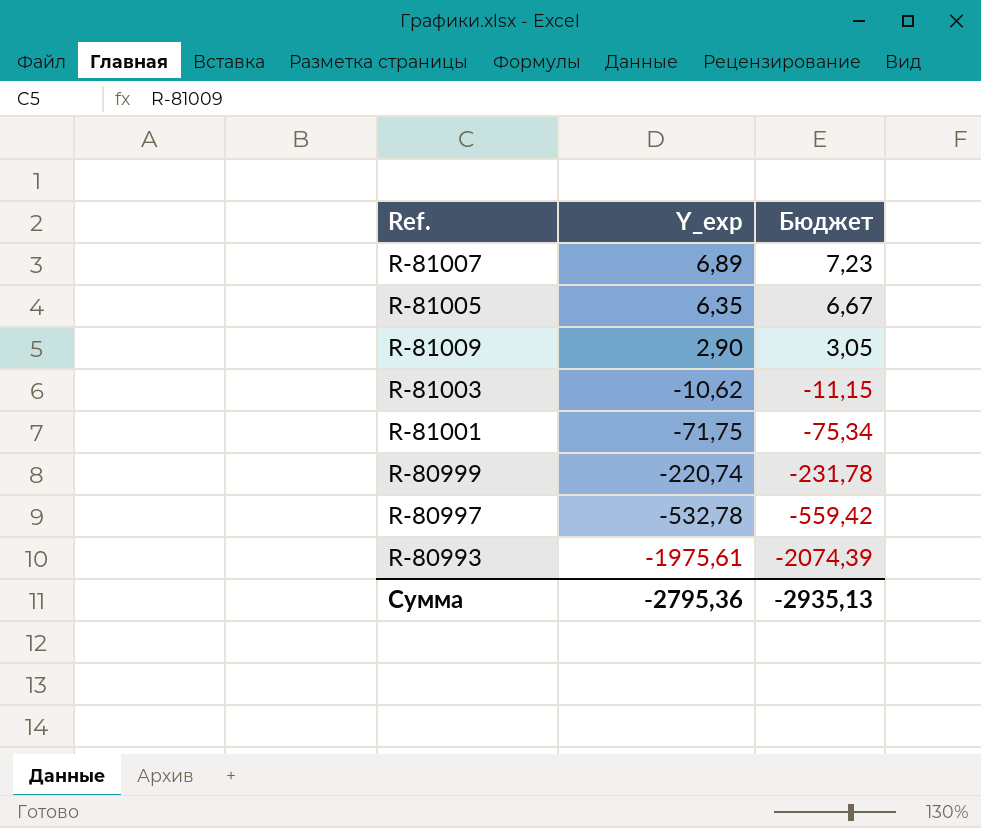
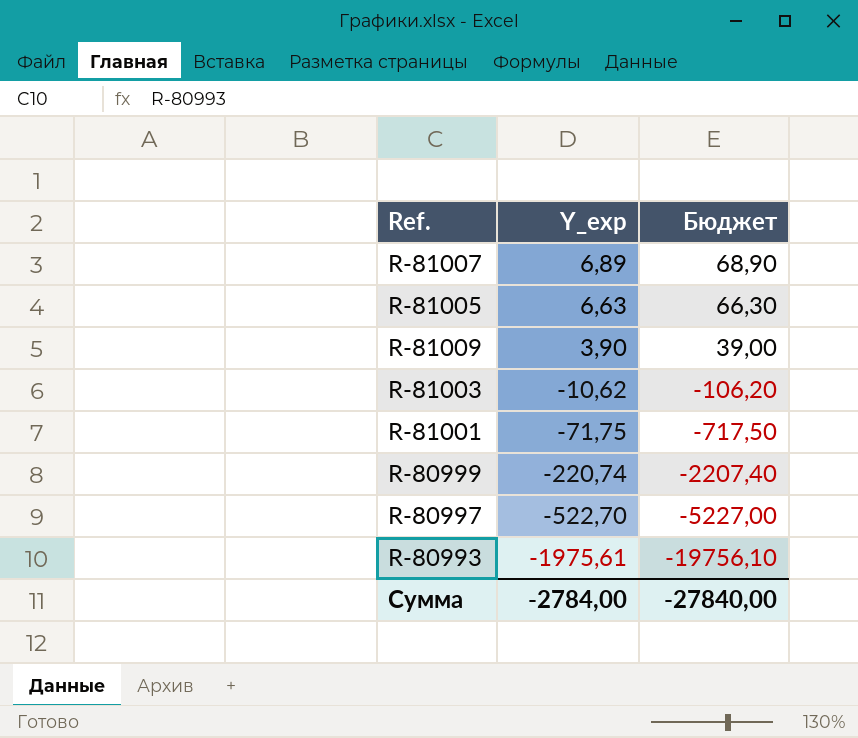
column Бюджет | formula: [Y_exp] * 1,05 -> [Y_exp] * 10
R-81005 | Y_exp: 6,35 -> 6,63
R-81009 | Y_exp: 2,90 -> 3,90
R-80997 | Y_exp: -532,78 -> -522,70
Сумма | Y_exp: -2795,36 -> -2784,00
Сумма | Бюджет: -2935,13 -> -27840,00

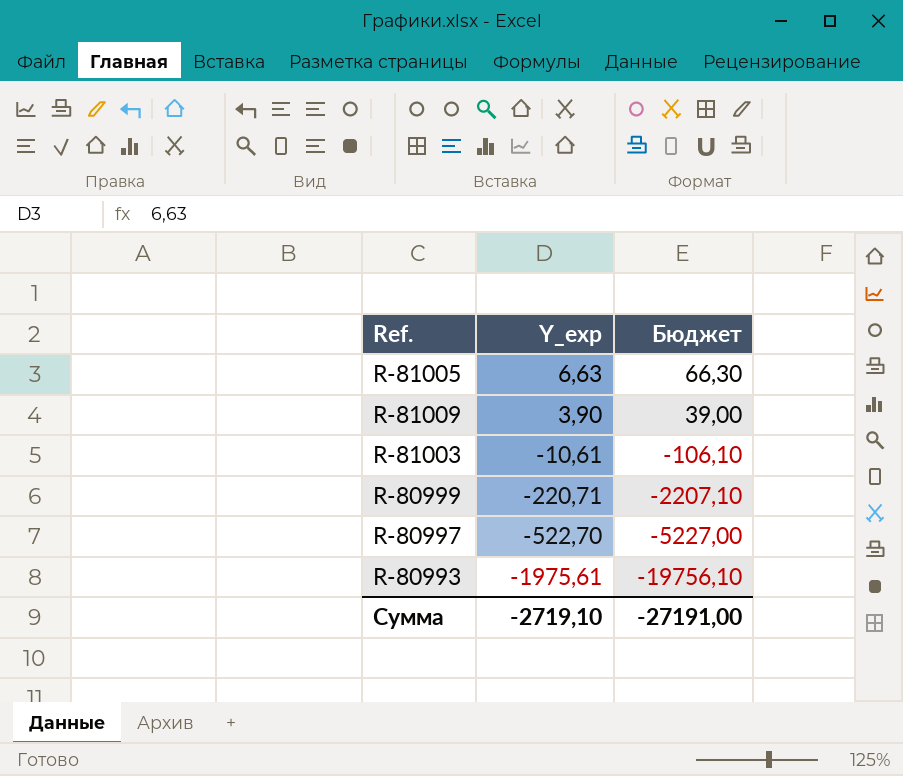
row R-81007: 6,89 | 68,90 -> none
row R-81001: -71,75 | -717,50 -> none
R-81003 | Y_exp: -10,62 -> -10,61
R-81003 | Бюджет: -106,20 -> -106,10
R-80999 | Y_exp: -220,74 -> -220,71
R-80999 | Бюджет: -2207,40 -> -2207,10
Сумма | Y_exp: -2784,00 -> -2719,10
Сумма | Бюджет: -27840,00 -> -27191,00

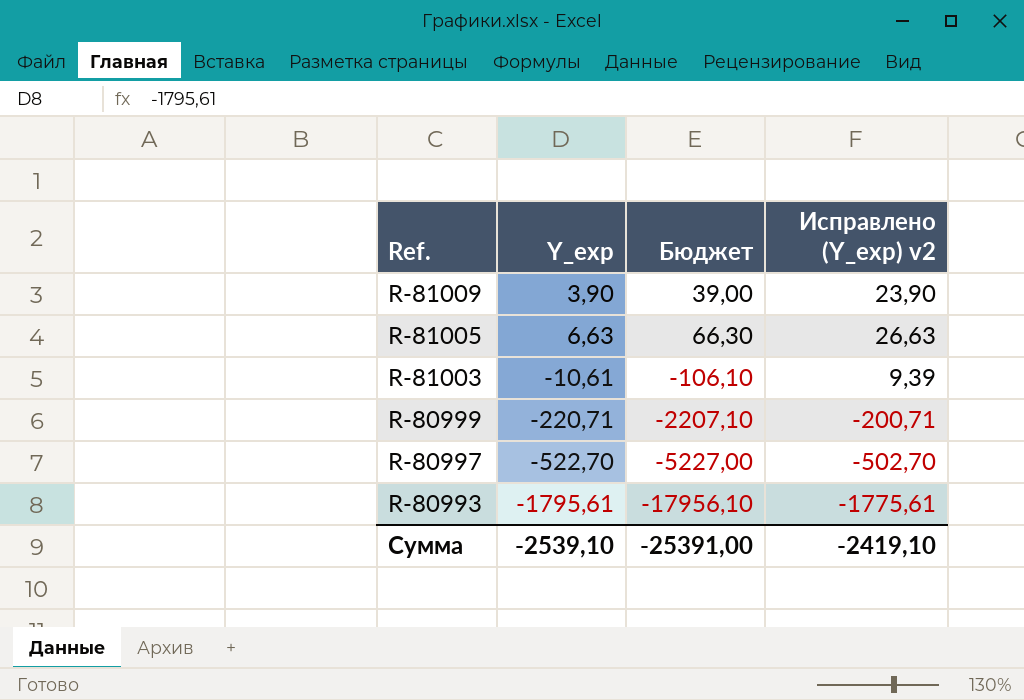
row order: Y_exp descending -> Ref. descending
column Исправлено (Y_exp) v2 | formula: none -> [Y_exp] + 20
R-80993 | Y_exp: -1975,61 -> -1795,61
R-80993 | Бюджет: -19756,10 -> -17956,10
Сумма | Y_exp: -2719,10 -> -2539,10
Сумма | Бюджет: -27191,00 -> -25391,00

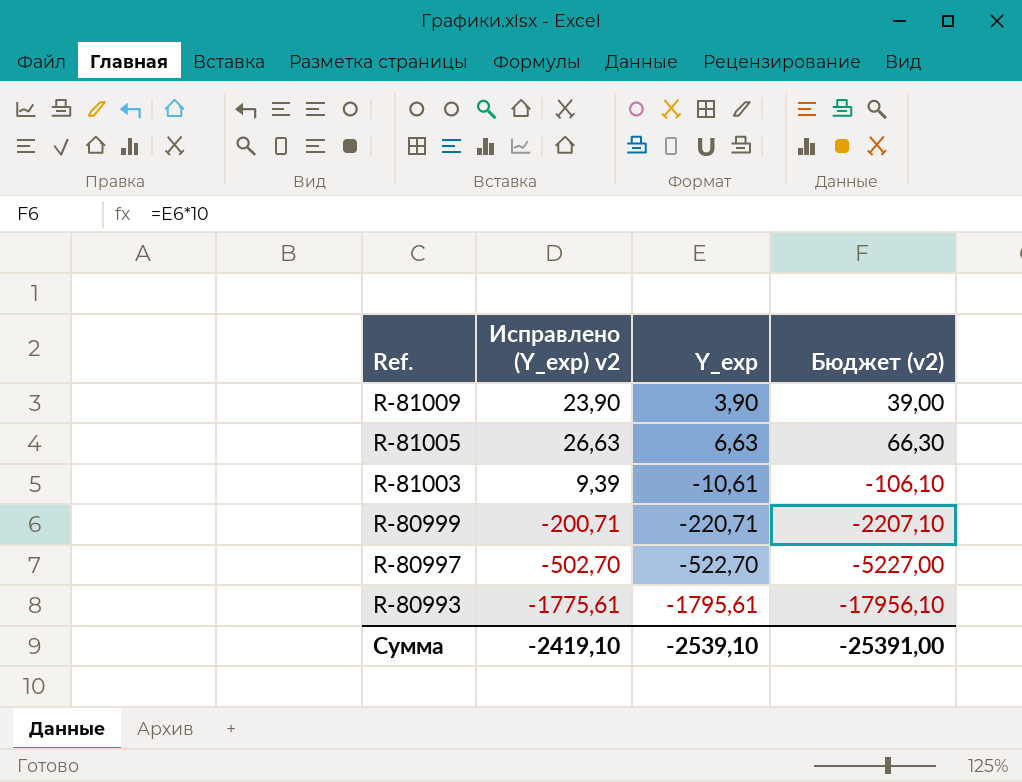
column Исправлено (Y_exp) v2 | position: 4 -> 2
column name: Бюджет -> Бюджет (v2)

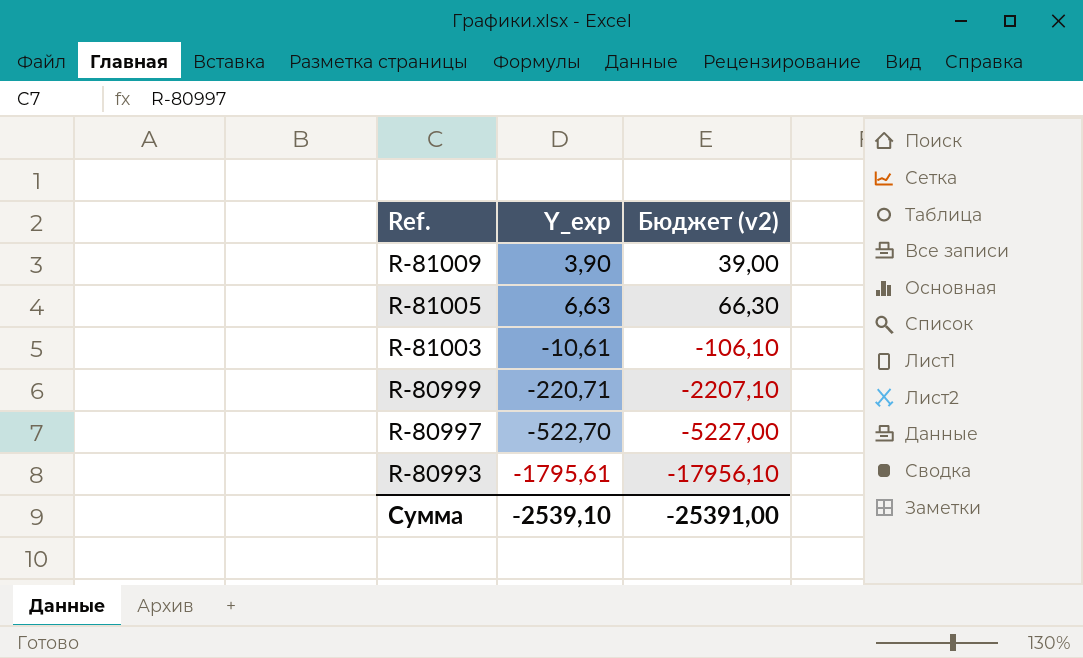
column Исправлено (Y_exp) v2 | formula: [Y_exp] + 20 -> none

